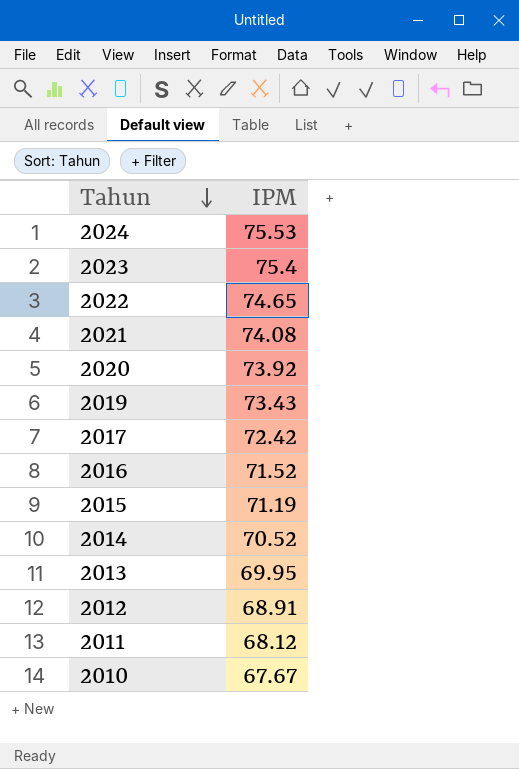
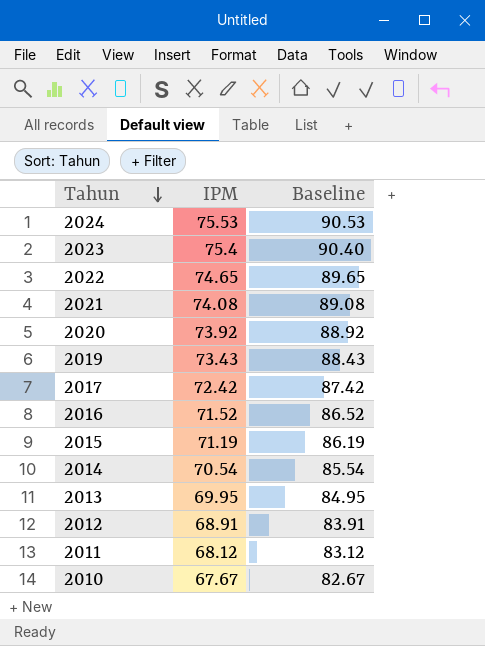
column Baseline | formula: none -> [IPM] + 15
2014 | IPM: 70.52 -> 70.54

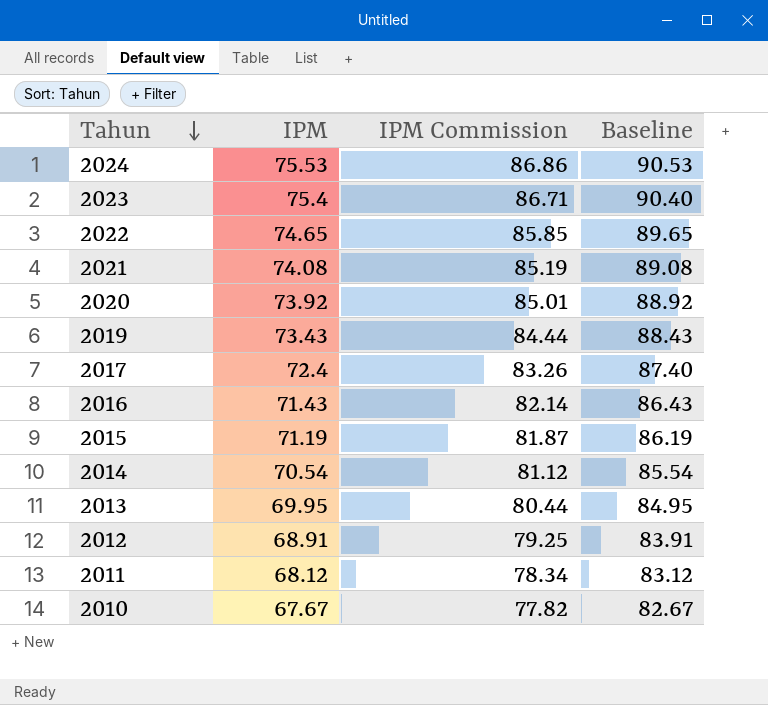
column IPM Commission | formula: none -> [IPM] * 1.15
2017 | IPM: 72.42 -> 72.4
2017 | Baseline: 87.42 -> 87.40
2016 | IPM: 71.52 -> 71.43
2016 | Baseline: 86.52 -> 86.43

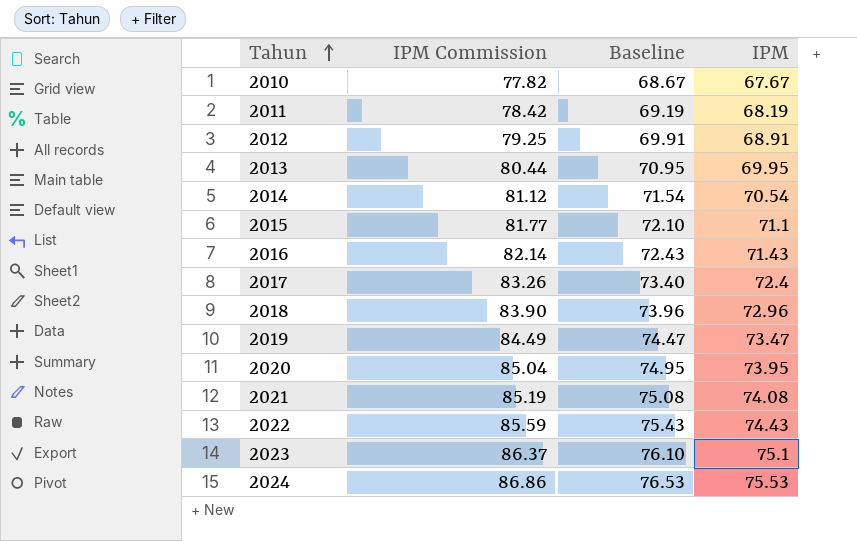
row order: Tahun descending -> Tahun ascending
column Baseline | formula: [IPM] + 15 -> [IPM] + 1
column IPM | position: 2 -> 4
2011 | IPM Commission: 78.34 -> 78.42
2011 | IPM: 68.12 -> 68.19
2015 | IPM Commission: 81.87 -> 81.77
2015 | IPM: 71.19 -> 71.1
row 2018: none -> 83.90 | 73.96 | 72.96
2019 | IPM Commission: 84.44 -> 84.49
2019 | IPM: 73.43 -> 73.47
2020 | IPM Commission: 85.01 -> 85.04
2020 | IPM: 73.92 -> 73.95
2022 | IPM Commission: 85.85 -> 85.59
2022 | IPM: 74.65 -> 74.43
2023 | IPM Commission: 86.71 -> 86.37
2023 | IPM: 75.4 -> 75.1

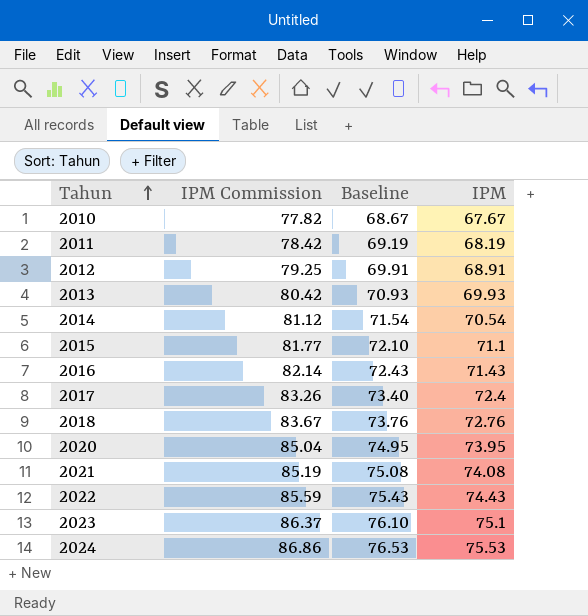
row 2019: 84.49 | 74.47 | 73.47 -> none
2013 | IPM Commission: 80.44 -> 80.42
2013 | Baseline: 70.95 -> 70.93
2013 | IPM: 69.95 -> 69.93
2018 | IPM Commission: 83.90 -> 83.67
2018 | Baseline: 73.96 -> 73.76
2018 | IPM: 72.96 -> 72.76

